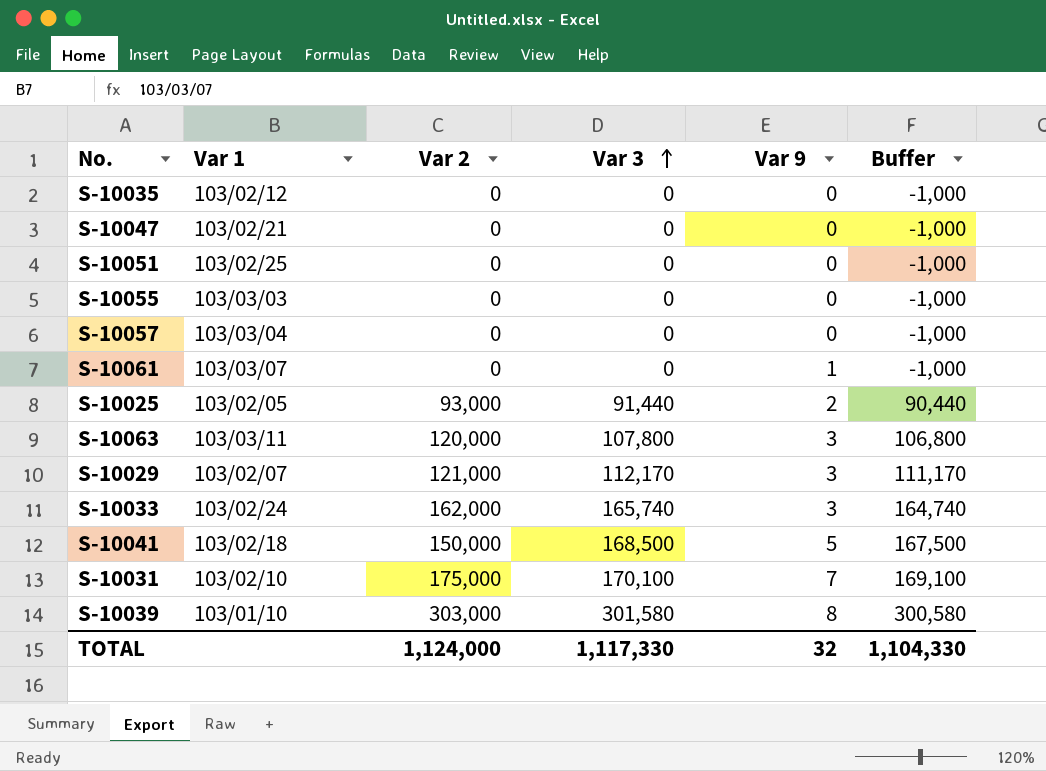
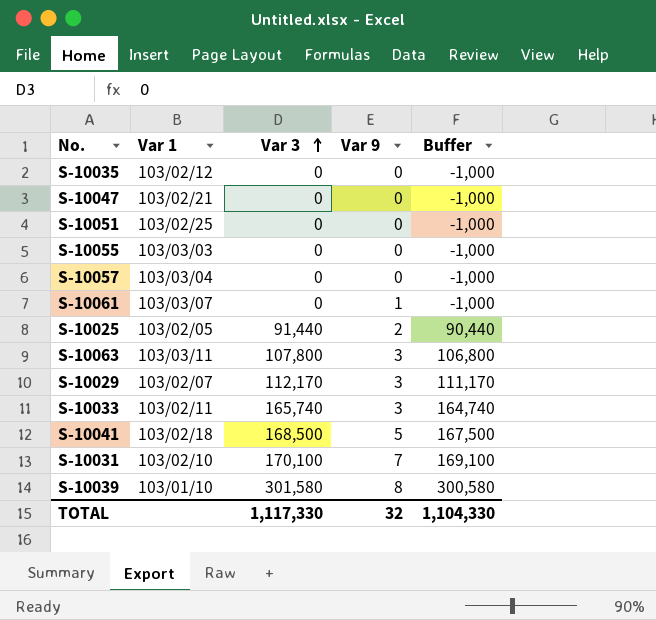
column Var 2 | position: 3 -> none
S-10033 | Var 1: 103/02/24 -> 103/02/11

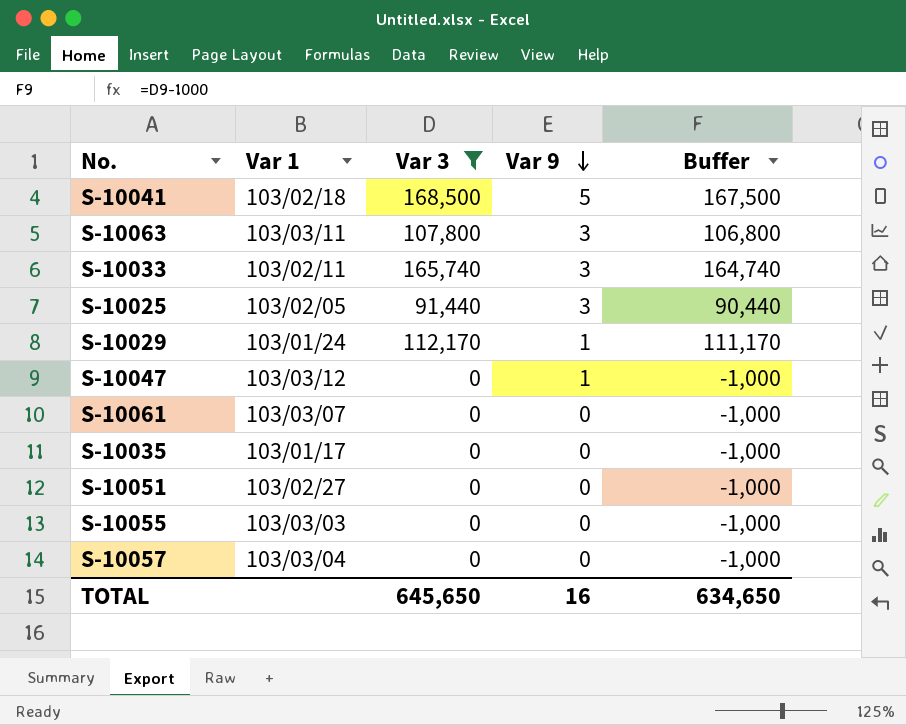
filter: none -> Var 3 <= 168,500
row order: Var 3 ascending -> Var 9 descending
S-10025 | Var 9: 2 -> 3
S-10029 | Var 1: 103/02/07 -> 103/01/24
S-10029 | Var 9: 3 -> 1
S-10047 | Var 1: 103/02/21 -> 103/03/12
S-10047 | Var 9: 0 -> 1
S-10061 | Var 9: 1 -> 0
S-10035 | Var 1: 103/02/12 -> 103/01/17
S-10051 | Var 1: 103/02/25 -> 103/02/27
TOTAL | Var 3: 1,117,330 -> 645,650
TOTAL | Var 9: 32 -> 16
TOTAL | Buffer: 1,104,330 -> 634,650

